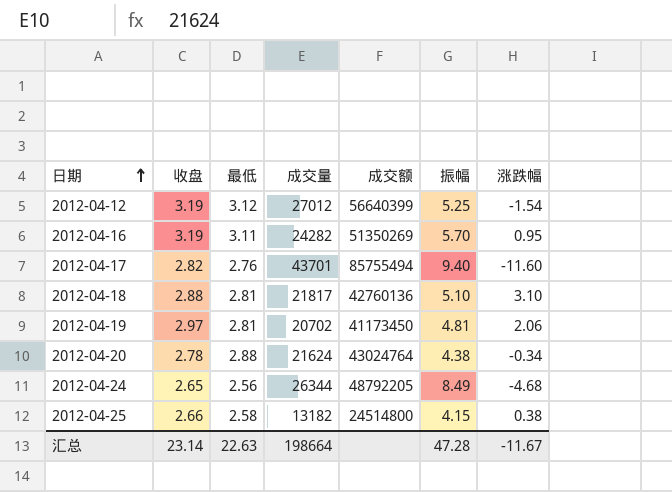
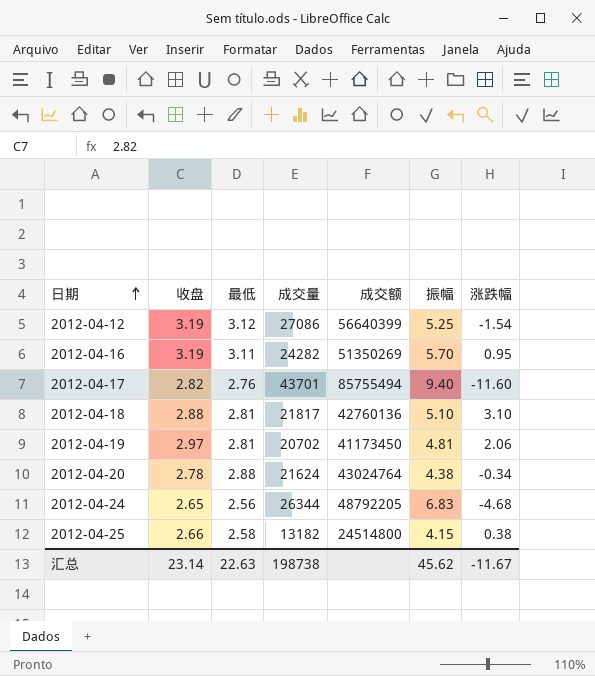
2012-04-12 | 成交量: 27012 -> 27086
2012-04-24 | 振幅: 8.49 -> 6.83
汇总 | 成交量: 198664 -> 198738
汇总 | 振幅: 47.28 -> 45.62

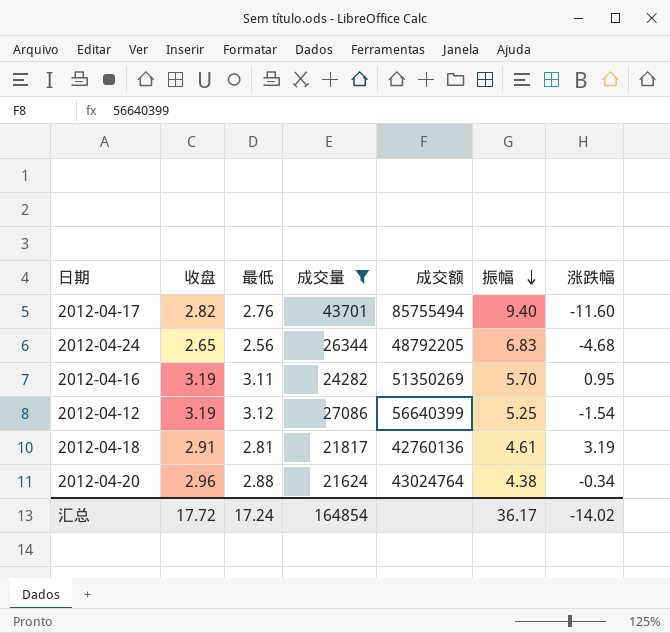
filter: none -> 成交量 >= 21624
row order: 日期 ascending -> 振幅 descending
2012-04-18 | 收盘: 2.88 -> 2.91
2012-04-18 | 振幅: 5.10 -> 4.61
2012-04-18 | 涨跌幅: 3.10 -> 3.19
2012-04-20 | 收盘: 2.78 -> 2.96
汇总 | 收盘: 23.14 -> 17.72
汇总 | 最低: 22.63 -> 17.24
汇总 | 成交量: 198738 -> 164854
汇总 | 振幅: 45.62 -> 36.17
汇总 | 涨跌幅: -11.67 -> -14.02

